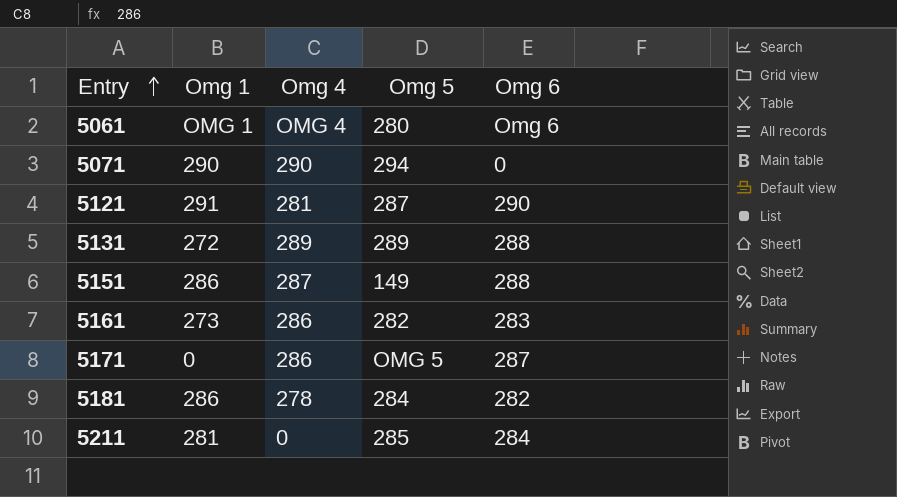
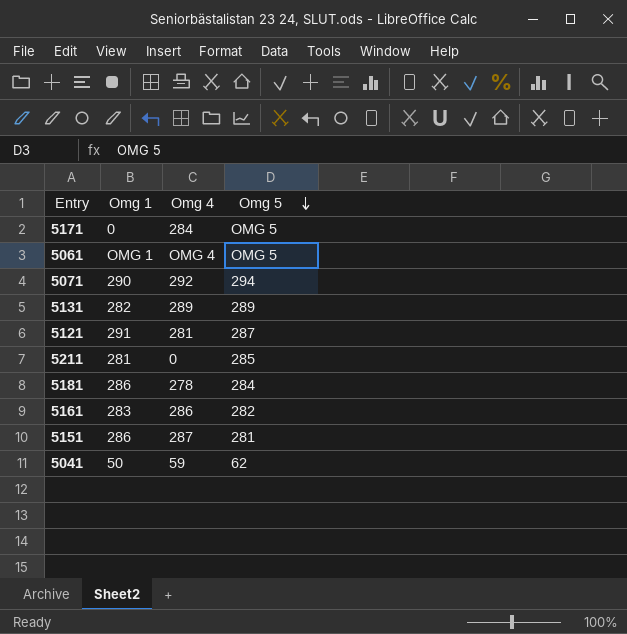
row order: Entry ascending -> Omg 5 descending
column Omg 6 | position: 5 -> none
5171 | Omg 4: 286 -> 284
5061 | Omg 5: 280 -> OMG 5
5071 | Omg 4: 290 -> 292
5131 | Omg 1: 272 -> 282
5161 | Omg 1: 273 -> 283
5151 | Omg 5: 149 -> 281
row 5041: none -> 50 | 59 | 62

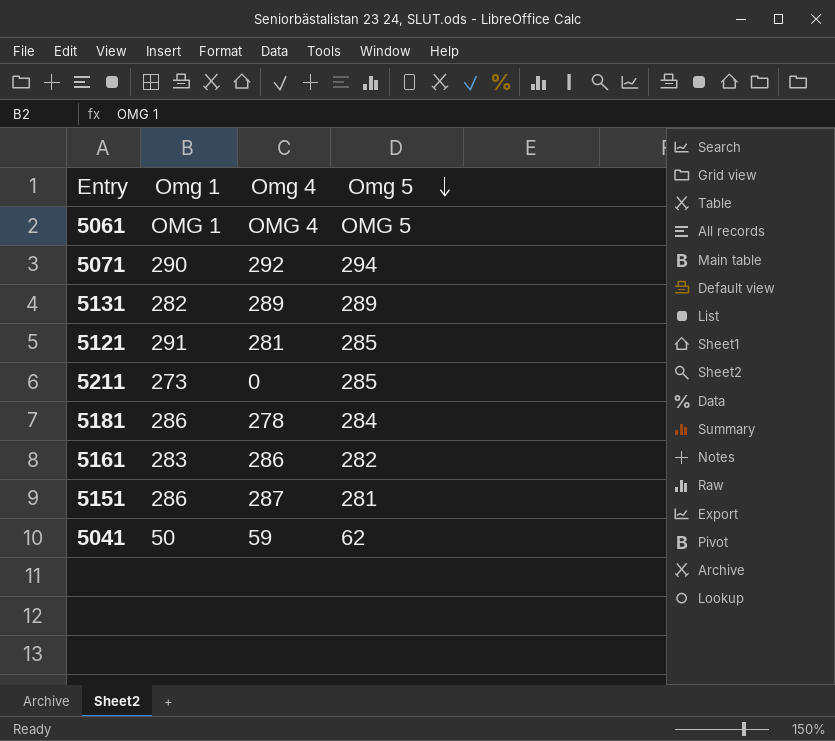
row 5171: 0 | 284 | OMG 5 -> none
5121 | Omg 5: 287 -> 285
5211 | Omg 1: 281 -> 273

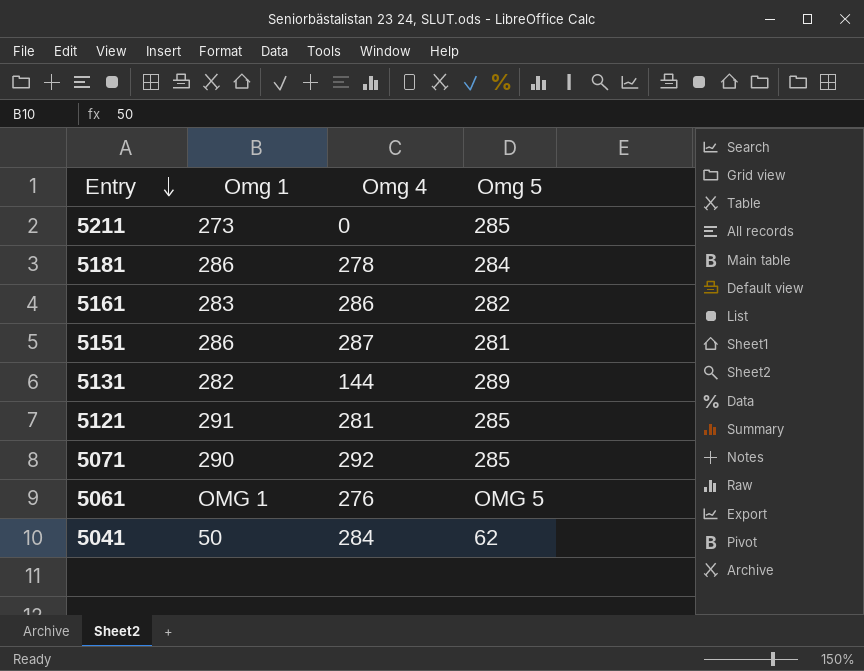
row order: Omg 5 descending -> Entry descending
5131 | Omg 4: 289 -> 144
5071 | Omg 5: 294 -> 285
5061 | Omg 4: OMG 4 -> 276
5041 | Omg 4: 59 -> 284

